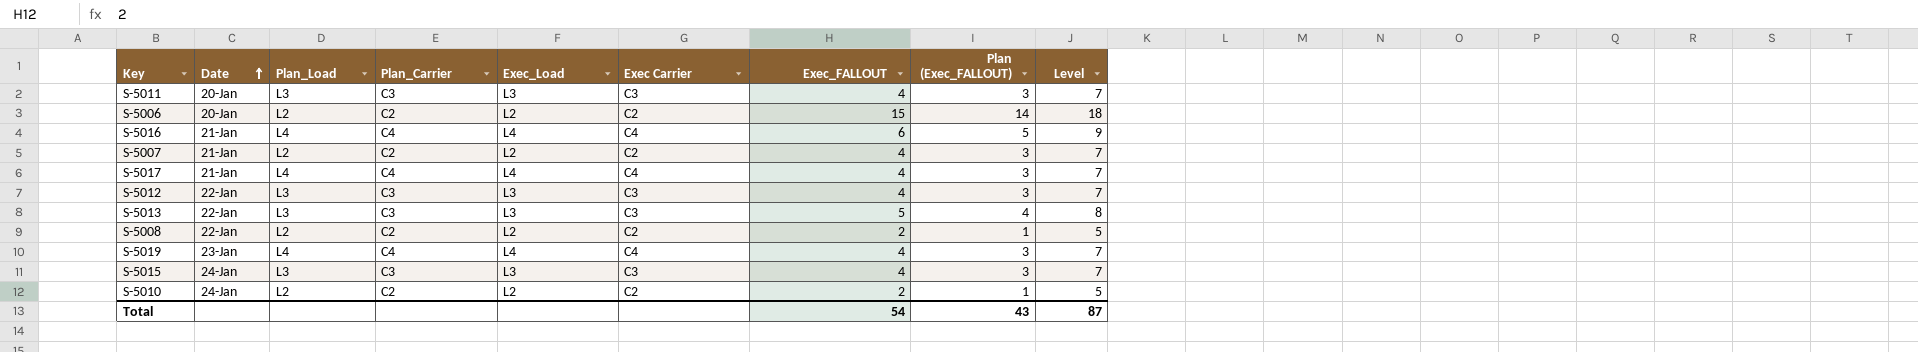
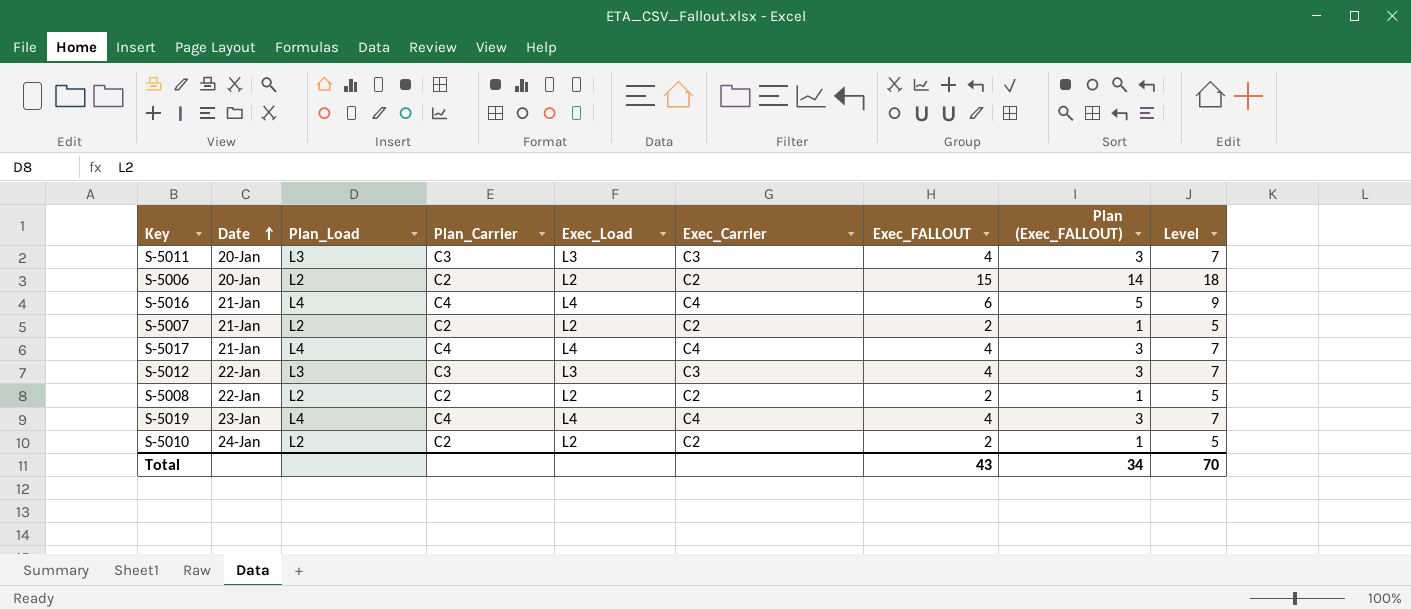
column name: Exec Carrier -> Exec_Carrier
row S-5013: 22-Jan | L3 | C3 | L3 | C3 | 5 | 4 | 8 -> none
row S-5015: 24-Jan | L3 | C3 | L3 | C3 | 4 | 3 | 7 -> none
S-5007 | Exec_FALLOUT: 4 -> 2
S-5007 | Plan (Exec_FALLOUT): 3 -> 1
S-5007 | Level: 7 -> 5
Total | Exec_FALLOUT: 54 -> 43
Total | Plan (Exec_FALLOUT): 43 -> 34
Total | Level: 87 -> 70

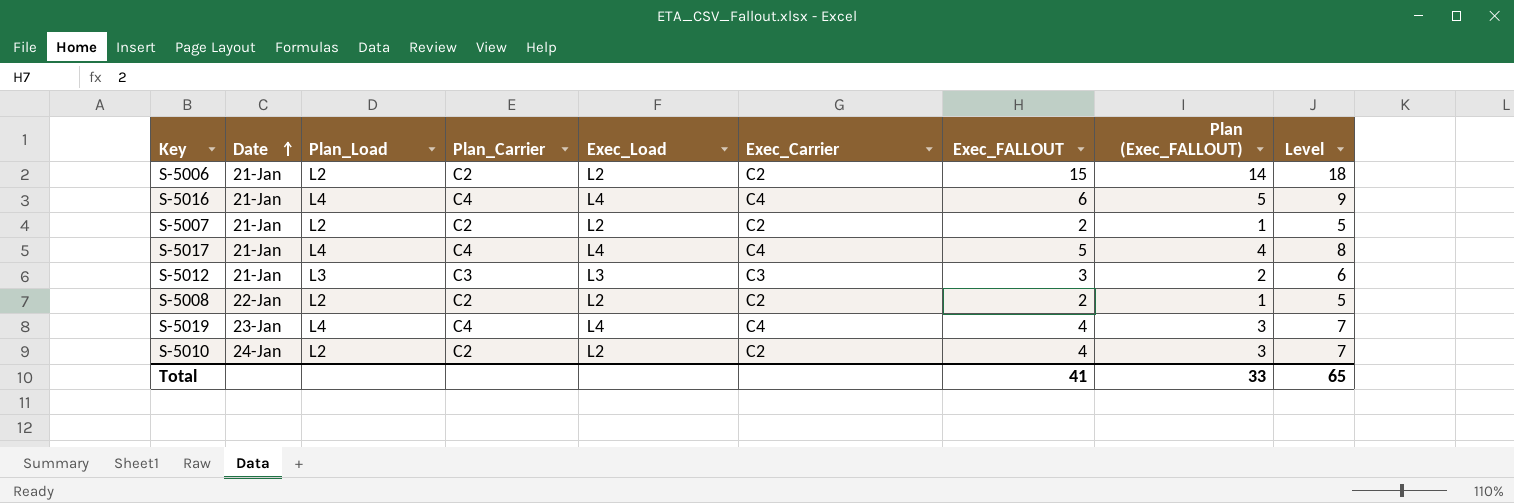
row S-5011: 20-Jan | L3 | C3 | L3 | C3 | 4 | 3 | 7 -> none
S-5006 | Date: 20-Jan -> 21-Jan
S-5017 | Exec_FALLOUT: 4 -> 5
S-5017 | Plan (Exec_FALLOUT): 3 -> 4
S-5017 | Level: 7 -> 8
S-5012 | Date: 22-Jan -> 21-Jan
S-5012 | Exec_FALLOUT: 4 -> 3
S-5012 | Plan (Exec_FALLOUT): 3 -> 2
S-5012 | Level: 7 -> 6
S-5010 | Exec_FALLOUT: 2 -> 4
S-5010 | Plan (Exec_FALLOUT): 1 -> 3
S-5010 | Level: 5 -> 7
Total | Exec_FALLOUT: 43 -> 41
Total | Plan (Exec_FALLOUT): 34 -> 33
Total | Level: 70 -> 65

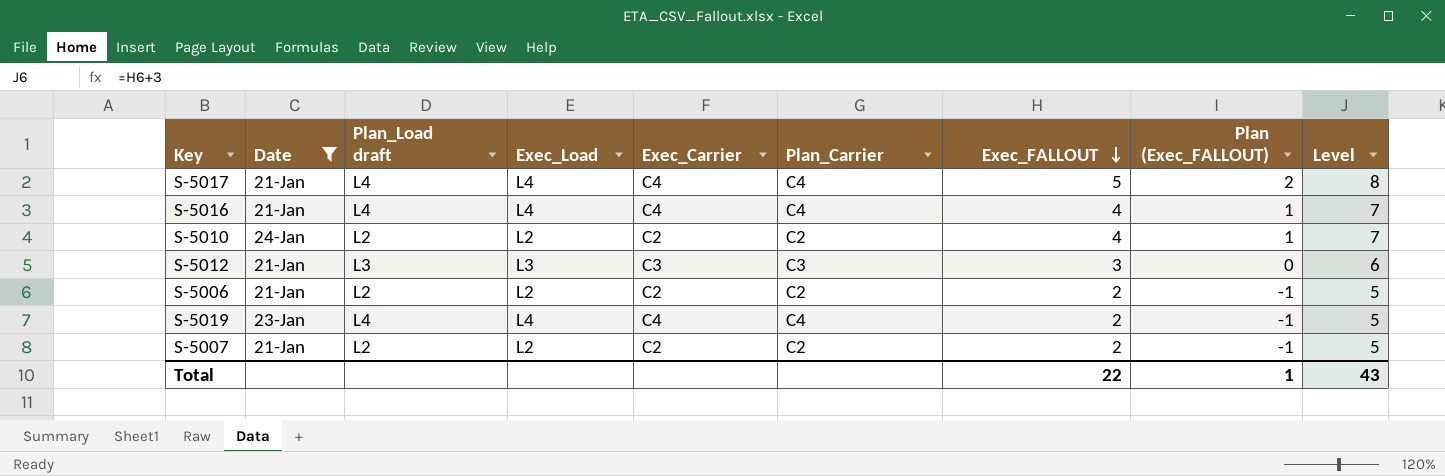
filter: none -> Date != 22-Jan
row order: Date ascending -> Exec_FALLOUT descending
column name: Plan_Load -> Plan_Load draft
column Plan_Carrier | position: 4 -> 6
column Plan (Exec_FALLOUT) | formula: [Exec_FALLOUT] - 1 -> [Exec_FALLOUT] - 3
S-5016 | Exec_FALLOUT: 6 -> 4
S-5016 | Level: 9 -> 7
S-5006 | Exec_FALLOUT: 15 -> 2
S-5006 | Level: 18 -> 5
S-5019 | Exec_FALLOUT: 4 -> 2
S-5019 | Level: 7 -> 5
Total | Exec_FALLOUT: 41 -> 22
Total | Plan (Exec_FALLOUT): 33 -> 1
Total | Level: 65 -> 43

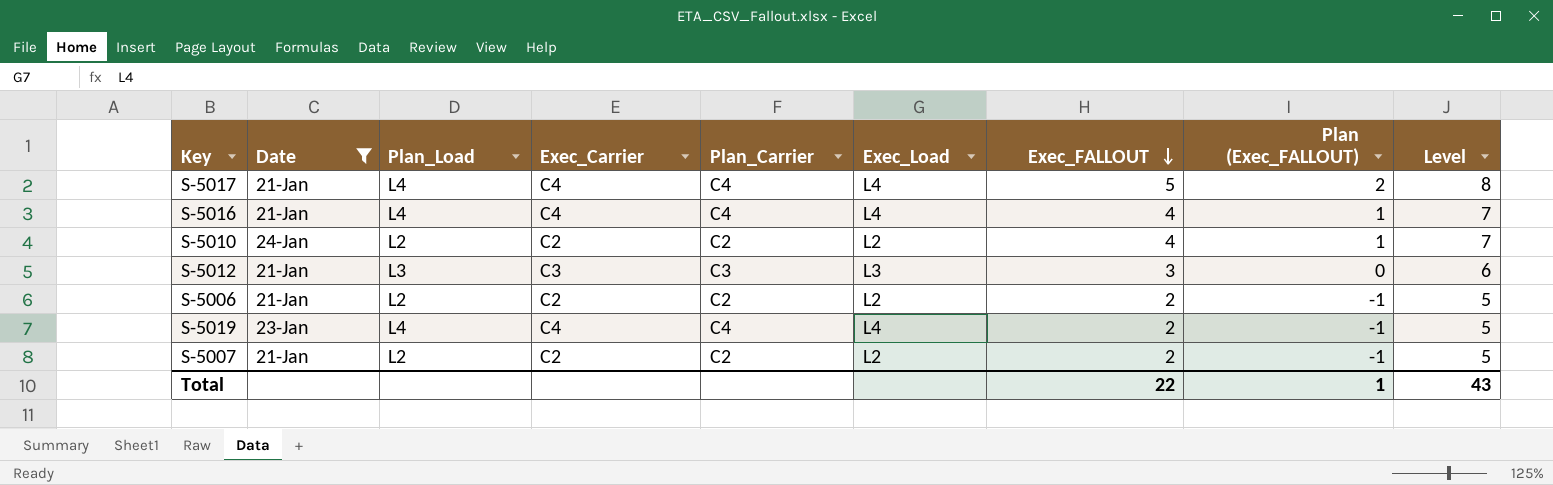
column name: Plan_Load draft -> Plan_Load
column Exec_Load | position: 4 -> 6

